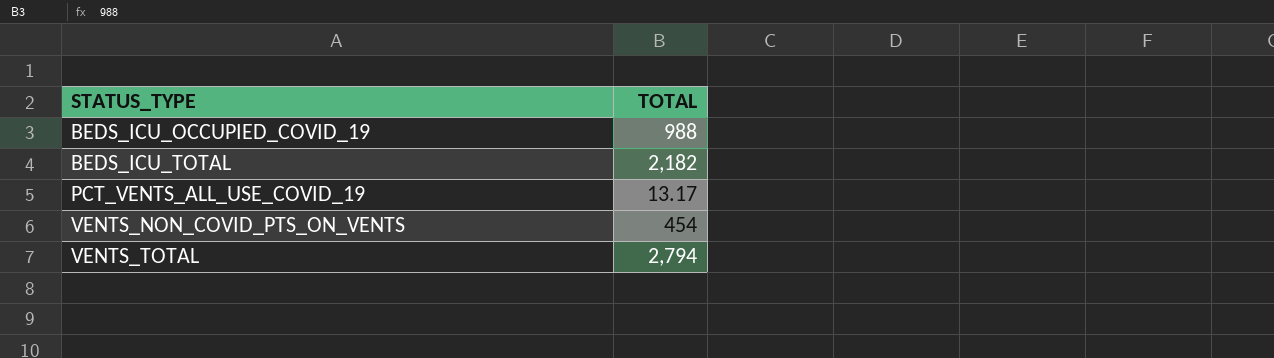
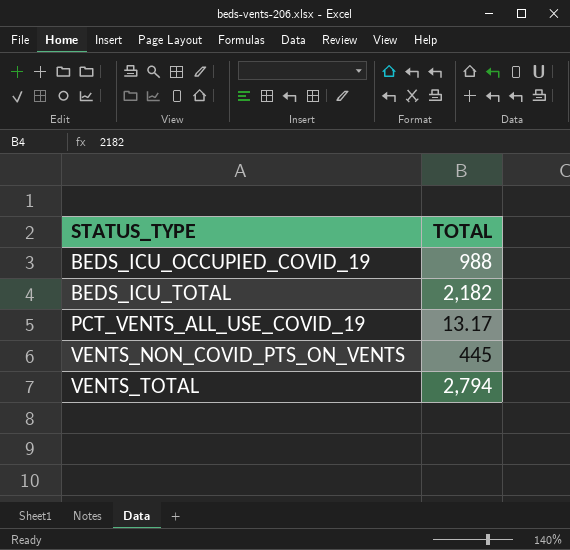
VENTS_NON_COVID_PTS_ON_VENTS | TOTAL: 454 -> 445

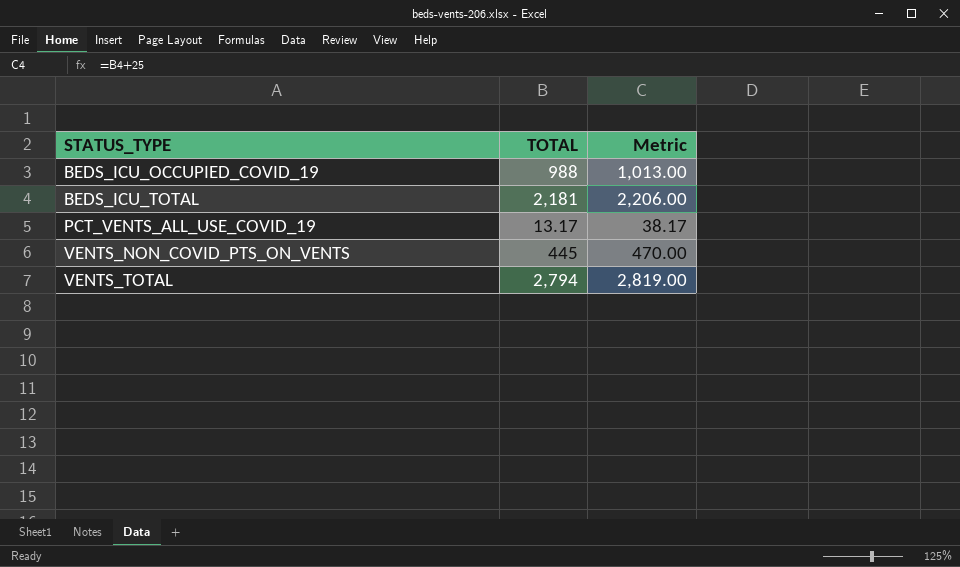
column Metric | formula: none -> [TOTAL] + 25
BEDS_ICU_TOTAL | TOTAL: 2,182 -> 2,181

